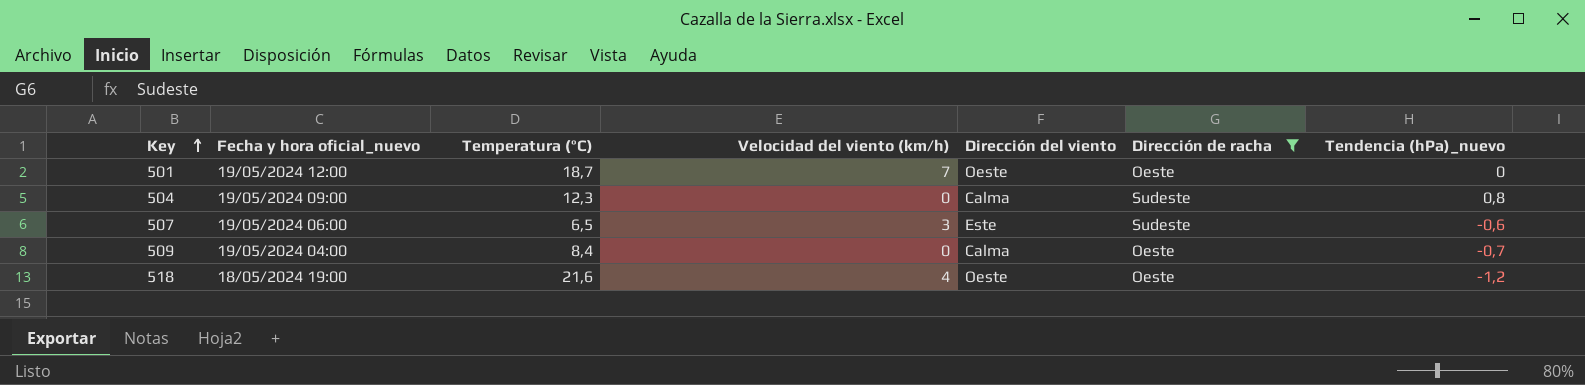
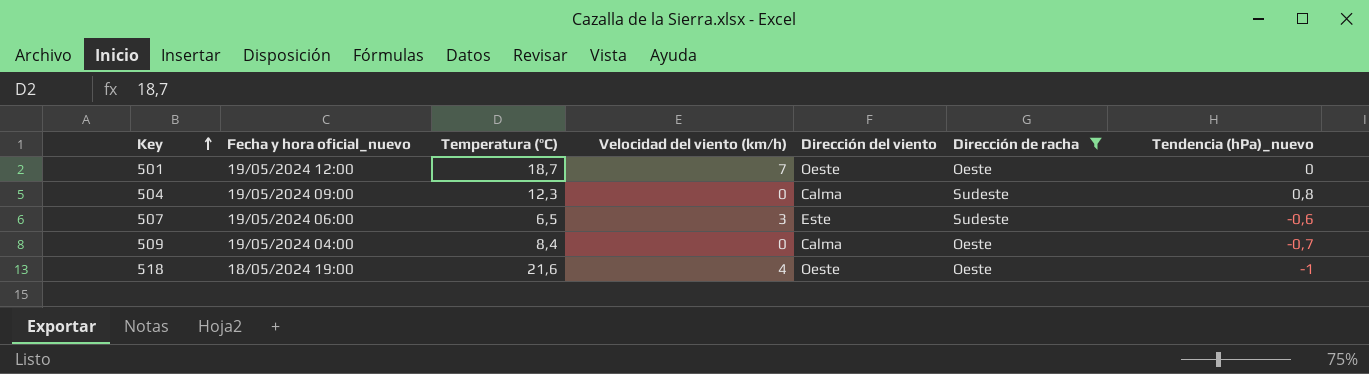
518 | Tendencia (hPa)_nuevo: -1,2 -> -1

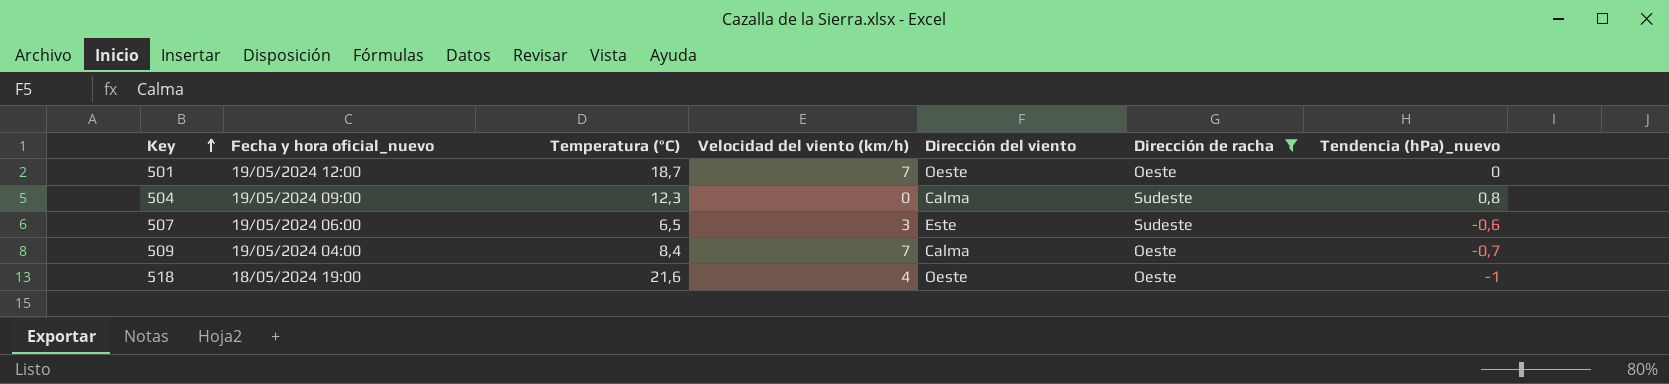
509 | Velocidad del viento (km/h): 0 -> 7

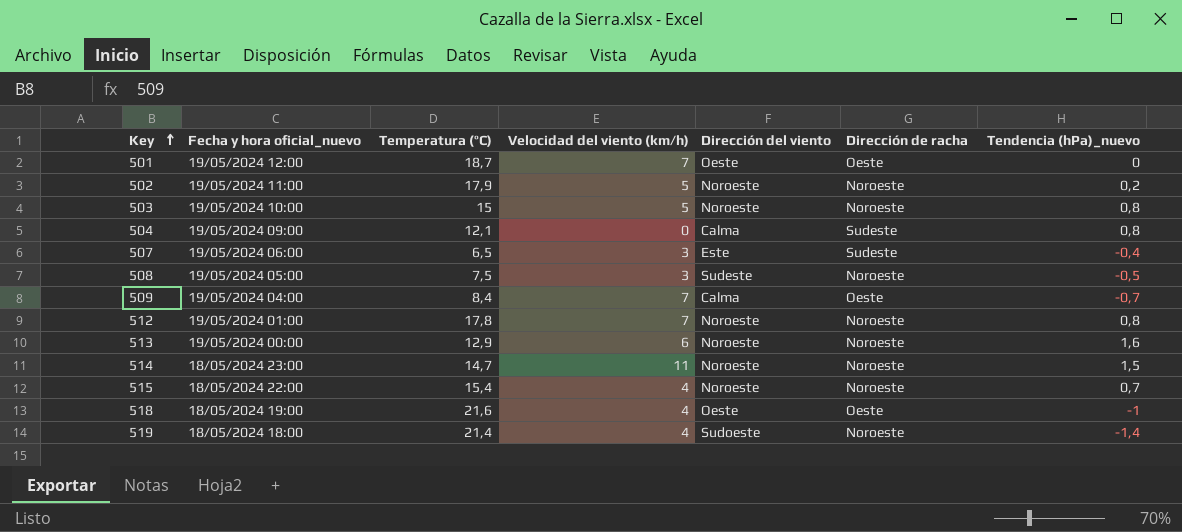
filter: Dirección de racha != Noroeste -> none
504 | Temperatura (ºC): 12,3 -> 12,1
507 | Tendencia (hPa)_nuevo: -0,6 -> -0,4

